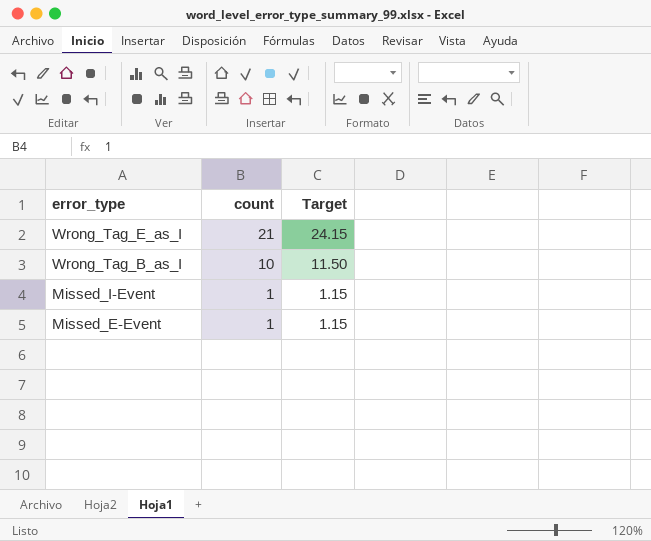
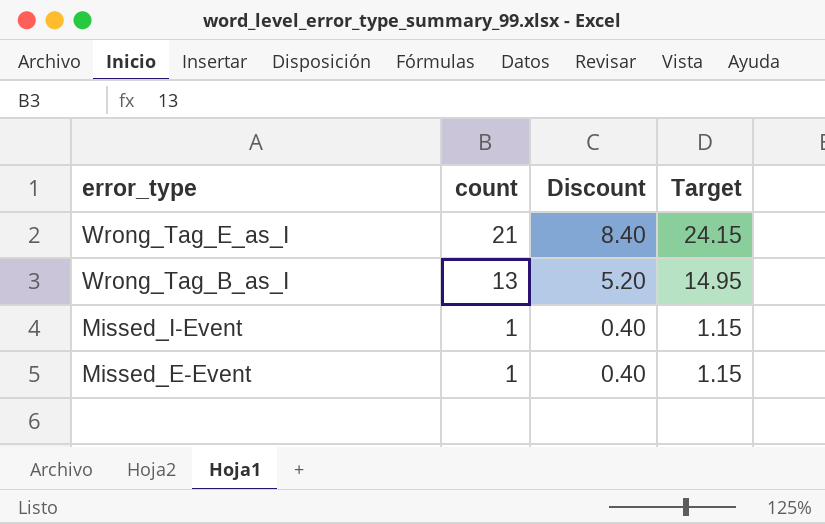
column Discount | formula: none -> [count] * 0.4
Wrong_Tag_B_as_I | count: 10 -> 13
Wrong_Tag_B_as_I | Target: 11.50 -> 14.95

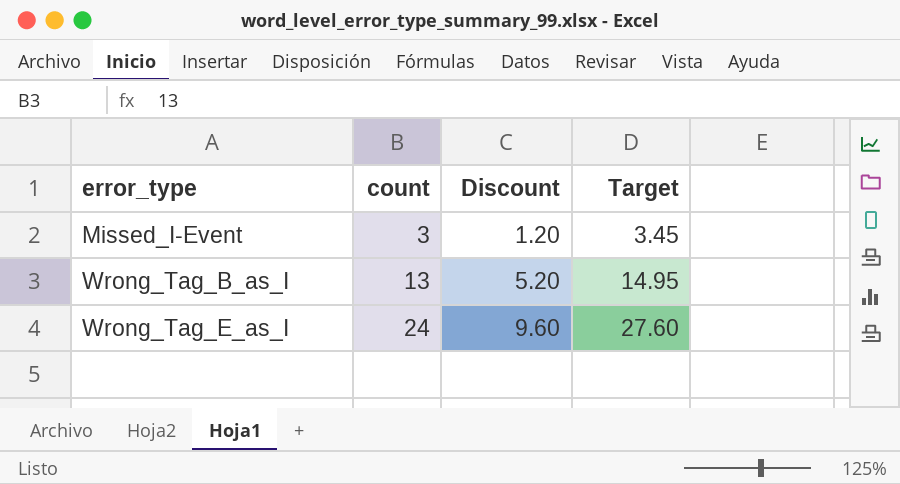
row order: error_type descending -> error_type ascending
row Missed_E-Event: 1 | 0.40 | 1.15 -> none
Missed_I-Event | count: 1 -> 3
Missed_I-Event | Discount: 0.40 -> 1.20
Missed_I-Event | Target: 1.15 -> 3.45
Wrong_Tag_E_as_I | count: 21 -> 24
Wrong_Tag_E_as_I | Discount: 8.40 -> 9.60
Wrong_Tag_E_as_I | Target: 24.15 -> 27.60

